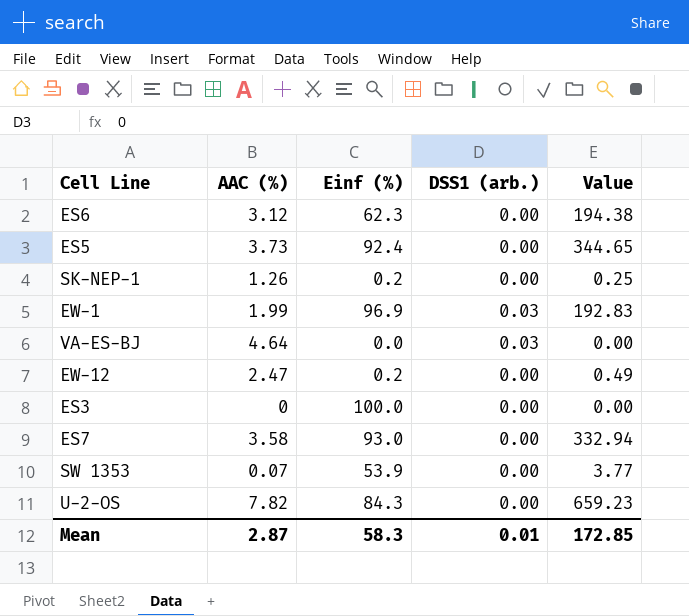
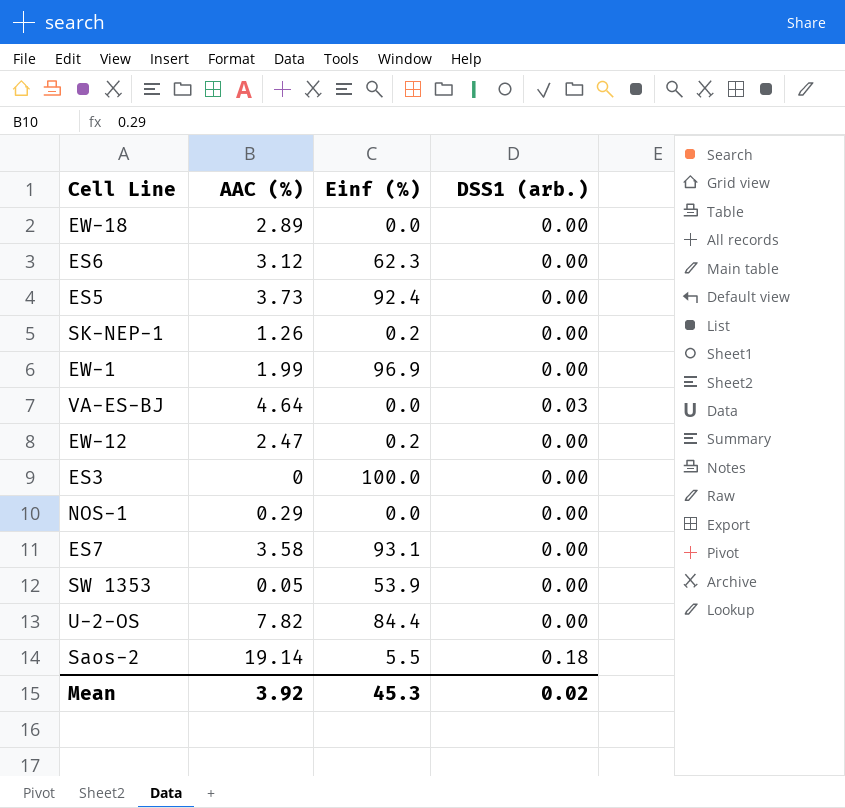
column Value | formula: [AAC (%)] * [Einf (%)] -> none
row EW-18: none -> 2.89 | 0.0 | 0.00
EW-1 | DSS1 (arb.): 0.03 -> 0.00
row NOS-1: none -> 0.29 | 0.0 | 0.00
ES7 | Einf (%): 93.0 -> 93.1
SW 1353 | AAC (%): 0.07 -> 0.05
U-2-OS | Einf (%): 84.3 -> 84.4
row Saos-2: none -> 19.14 | 5.5 | 0.18
Mean | AAC (%): 2.87 -> 3.92
Mean | Einf (%): 58.3 -> 45.3
Mean | DSS1 (arb.): 0.01 -> 0.02

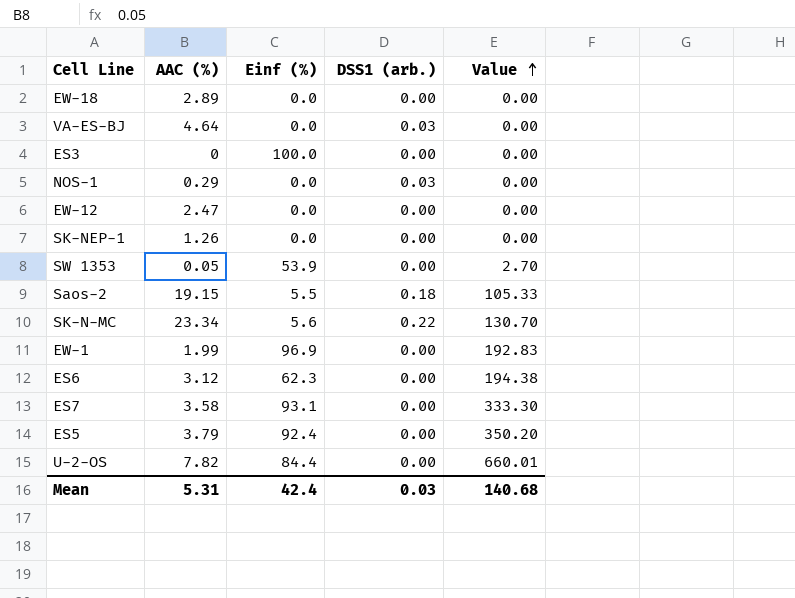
row order: none -> Value ascending
column Value | formula: none -> [AAC (%)] * [Einf (%)]
NOS-1 | DSS1 (arb.): 0.00 -> 0.03
EW-12 | Einf (%): 0.2 -> 0.0
SK-NEP-1 | Einf (%): 0.2 -> 0.0
Saos-2 | AAC (%): 19.14 -> 19.15
row SK-N-MC: none -> 23.34 | 5.6 | 0.22 | 130.70
ES5 | AAC (%): 3.73 -> 3.79
Mean | AAC (%): 3.92 -> 5.31
Mean | Einf (%): 45.3 -> 42.4
Mean | DSS1 (arb.): 0.02 -> 0.03

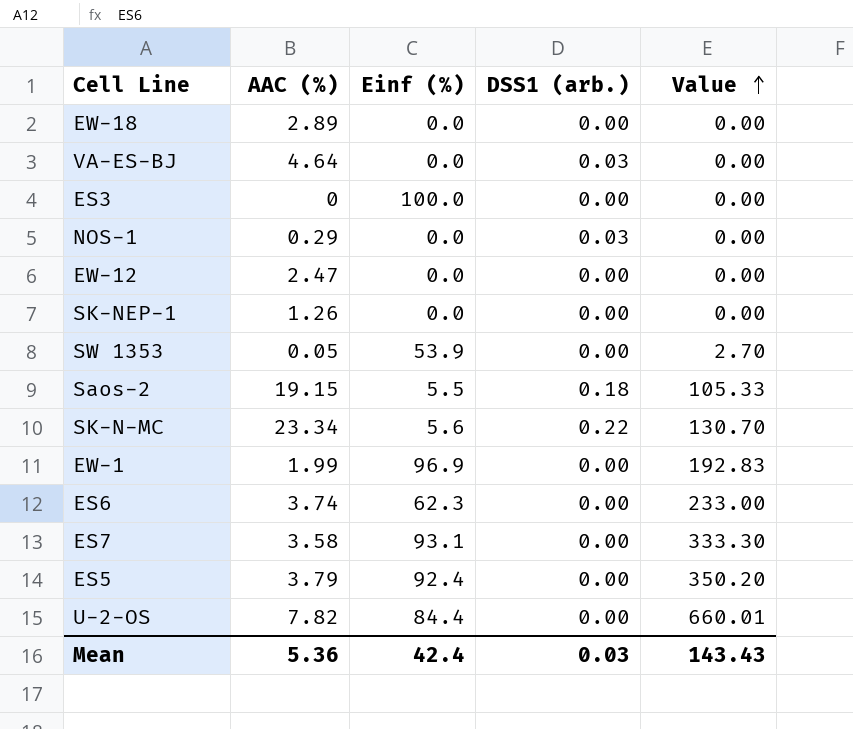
ES6 | AAC (%): 3.12 -> 3.74
ES6 | Value: 194.38 -> 233.00
Mean | AAC (%): 5.31 -> 5.36
Mean | Value: 140.68 -> 143.43

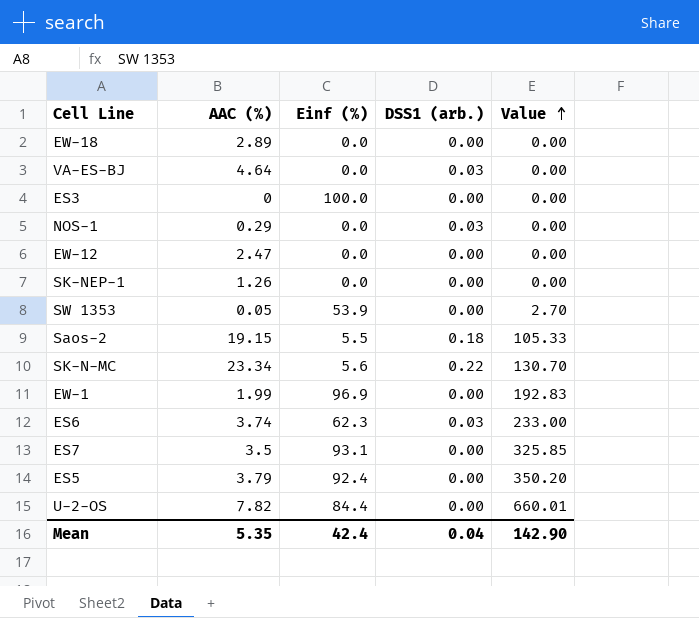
ES6 | DSS1 (arb.): 0.00 -> 0.03
ES7 | AAC (%): 3.58 -> 3.5
ES7 | Value: 333.30 -> 325.85
Mean | AAC (%): 5.36 -> 5.35
Mean | DSS1 (arb.): 0.03 -> 0.04
Mean | Value: 143.43 -> 142.90

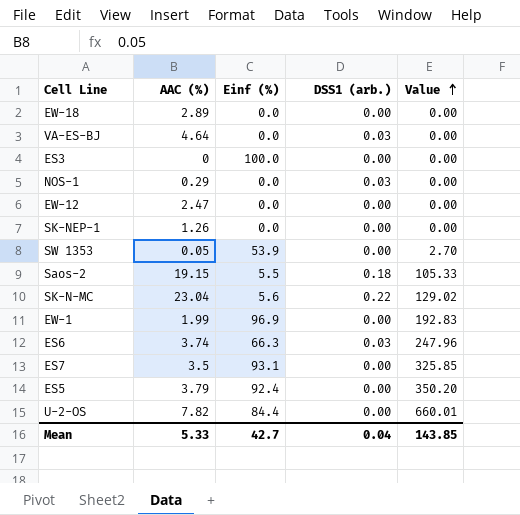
SK-N-MC | AAC (%): 23.34 -> 23.04
SK-N-MC | Value: 130.70 -> 129.02
ES6 | Einf (%): 62.3 -> 66.3
ES6 | Value: 233.00 -> 247.96
Mean | AAC (%): 5.35 -> 5.33
Mean | Einf (%): 42.4 -> 42.7
Mean | Value: 142.90 -> 143.85

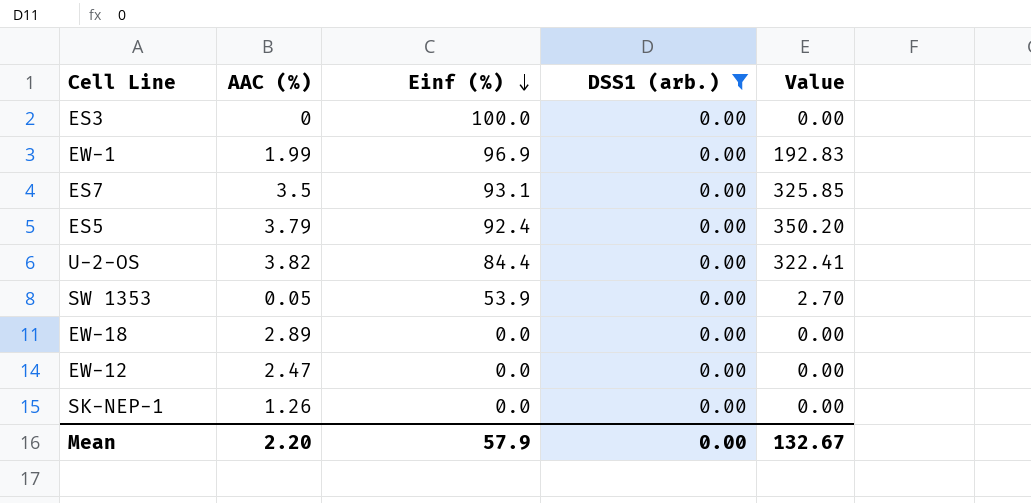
filter: none -> DSS1 (arb.) = 0.00
row order: Value ascending -> Einf (%) descending
U-2-OS | AAC (%): 7.82 -> 3.82
U-2-OS | Value: 660.01 -> 322.41
Mean | AAC (%): 5.33 -> 2.20
Mean | Einf (%): 42.7 -> 57.9
Mean | DSS1 (arb.): 0.04 -> 0.00
Mean | Value: 143.85 -> 132.67

